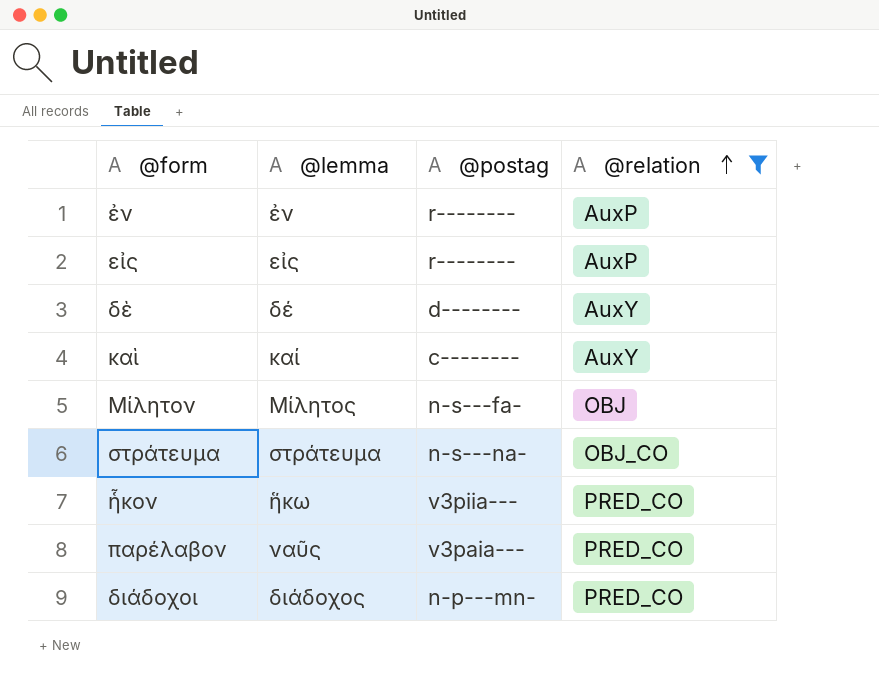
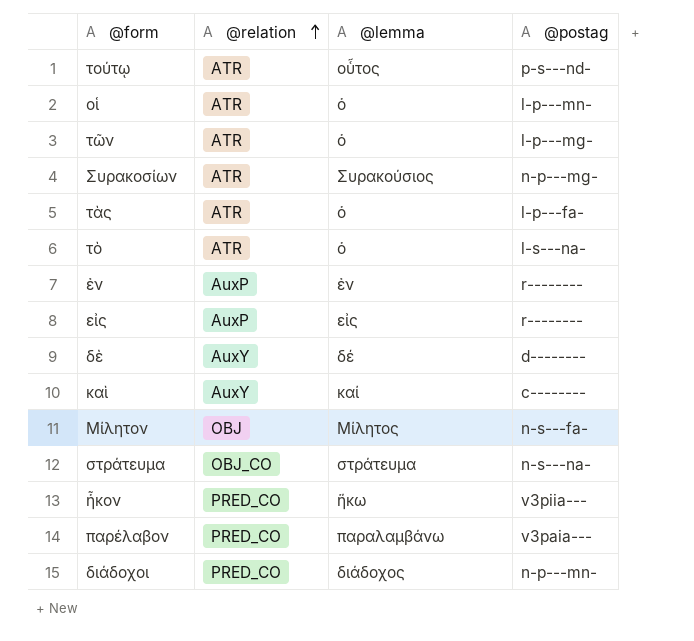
filter: @relation != ATR -> none
column @relation | position: 4 -> 2
παρέλαβον | @lemma: ναῦς -> παραλαμβάνω

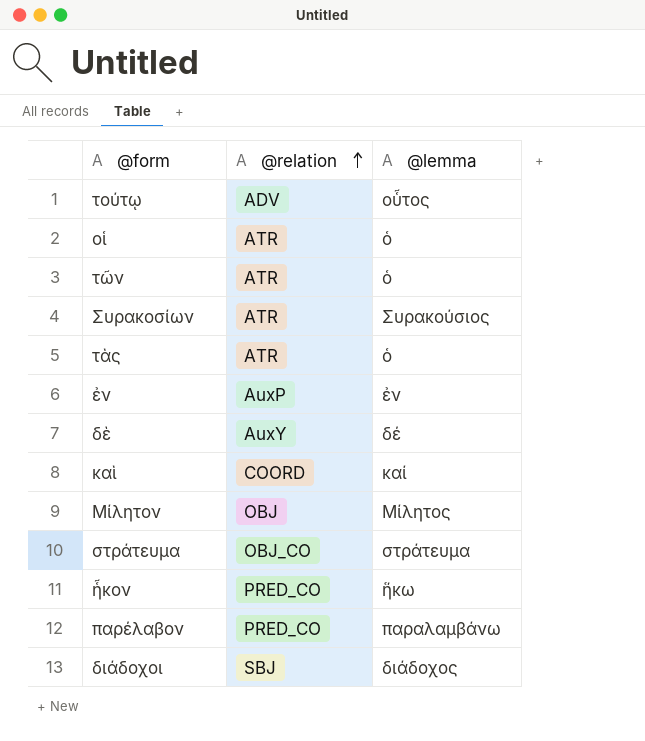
column @postag | position: 4 -> none
row τὸ: ATR | ὁ | l-s---na- -> none
row εἰς: AuxP | εἰς | r-------- -> none
τούτῳ | @relation: ATR -> ADV
καὶ | @relation: AuxY -> COORD
διάδοχοι | @relation: PRED_CO -> SBJ

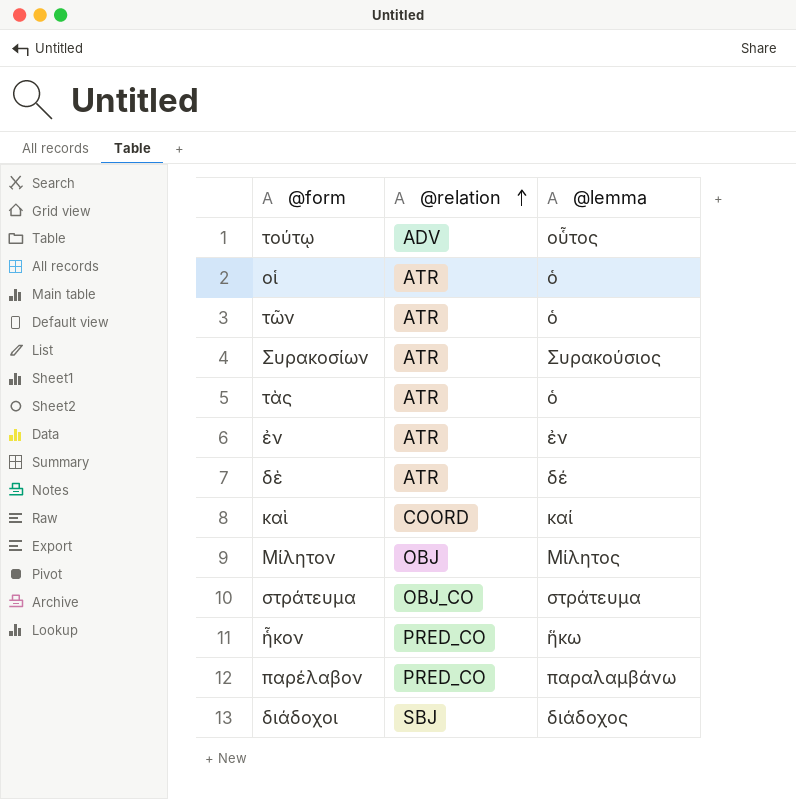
ἐν | @relation: AuxP -> ATR
δὲ | @relation: AuxY -> ATR

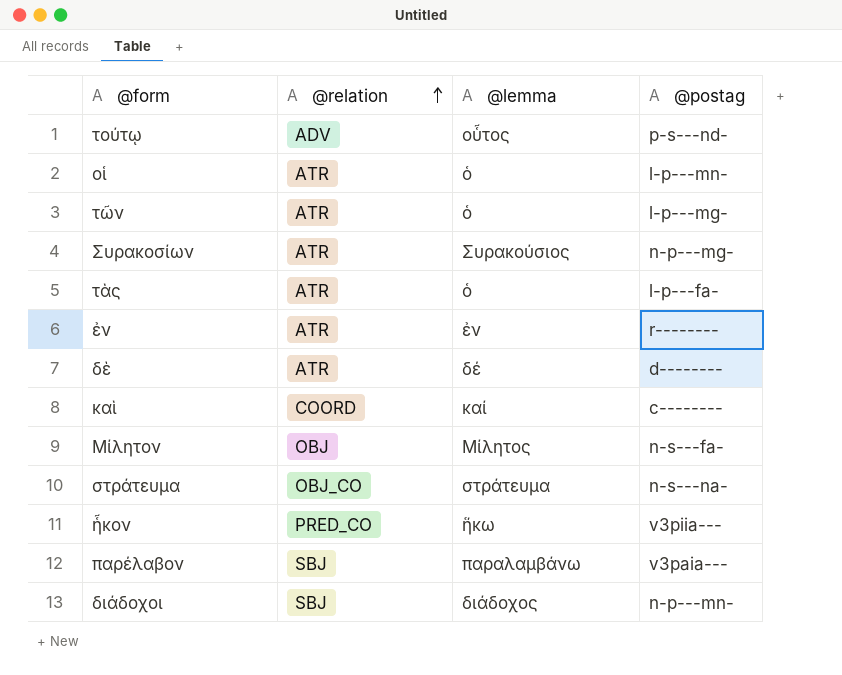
column @postag | position: none -> 4
παρέλαβον | @relation: PRED_CO -> SBJ

